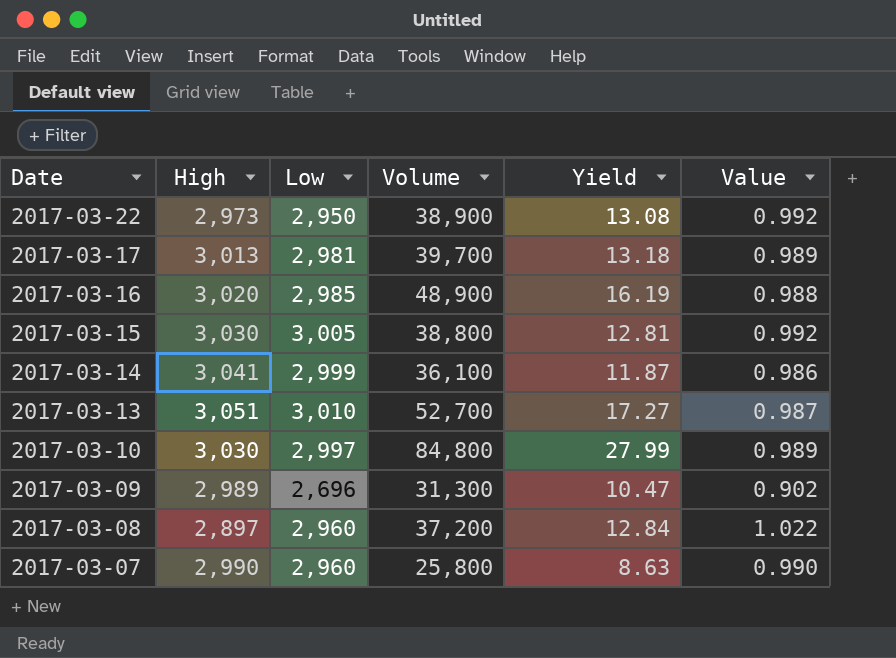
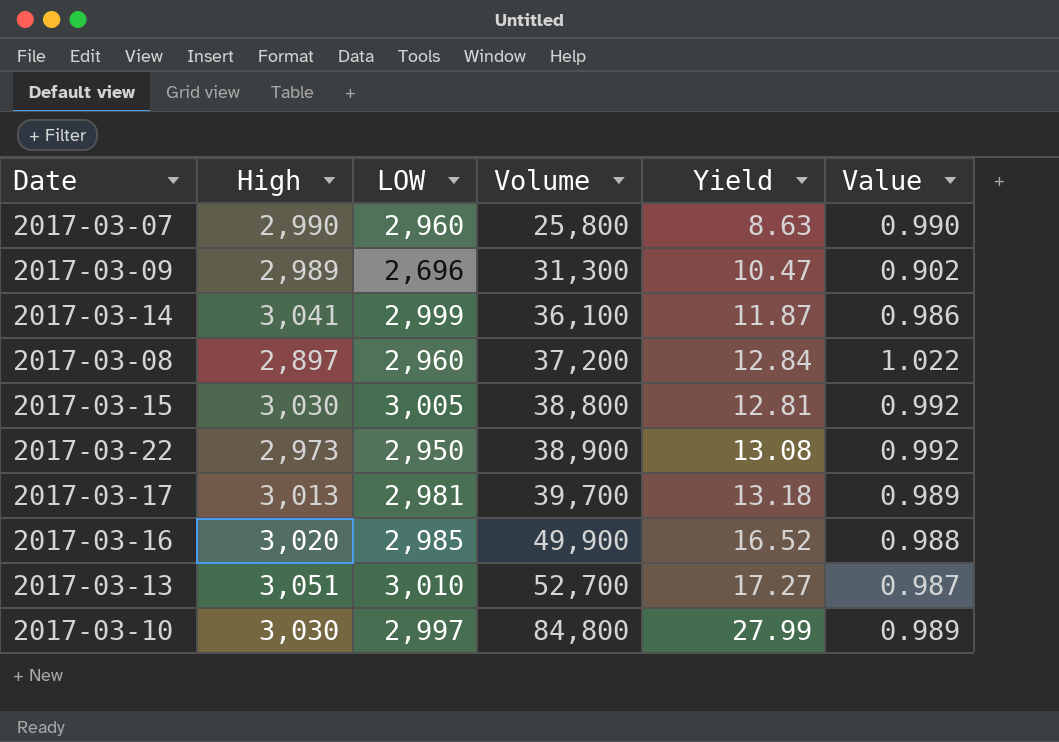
row order: Date descending -> Volume ascending
column name: Low -> LOW
2017-03-16 | Volume: 48,900 -> 49,900
2017-03-16 | Yield: 16.19 -> 16.52

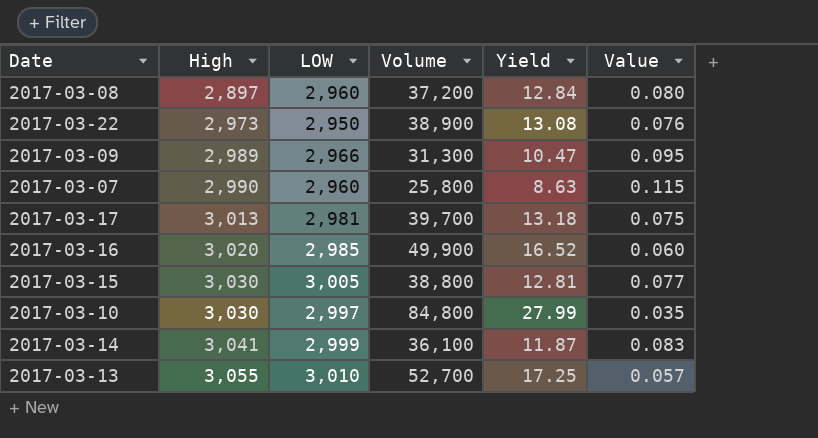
row order: Volume ascending -> High ascending
column Value | formula: [LOW] / [High] -> [LOW] / [Volume]
2017-03-09 | LOW: 2,696 -> 2,966
2017-03-13 | High: 3,051 -> 3,055
2017-03-13 | Yield: 17.27 -> 17.25

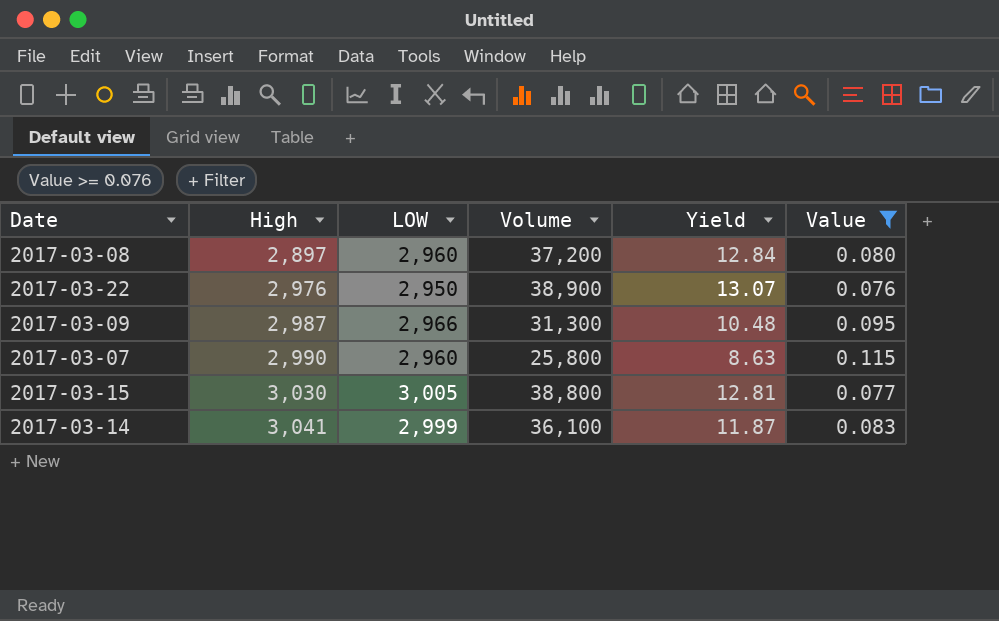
filter: none -> Value >= 0.076
2017-03-22 | High: 2,973 -> 2,976
2017-03-22 | Yield: 13.08 -> 13.07
2017-03-09 | High: 2,989 -> 2,987
2017-03-09 | Yield: 10.47 -> 10.48

